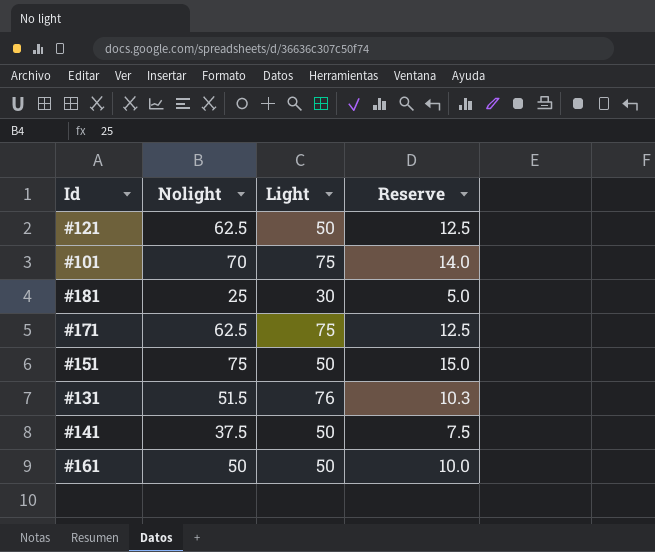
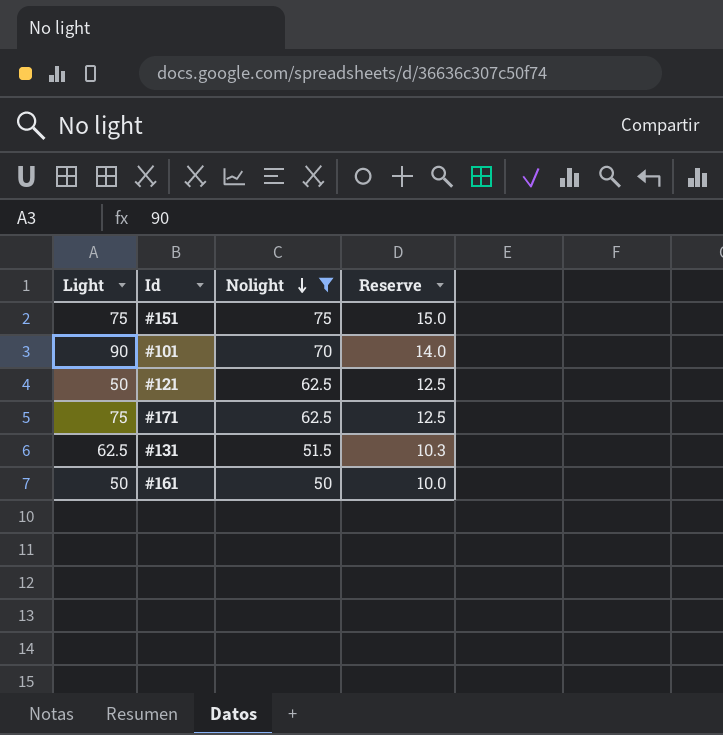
filter: none -> Nolight >= 50
row order: none -> Nolight descending
column Light | position: 3 -> 1
#151 | Light: 50 -> 75
#101 | Light: 75 -> 90
#131 | Light: 76 -> 62.5

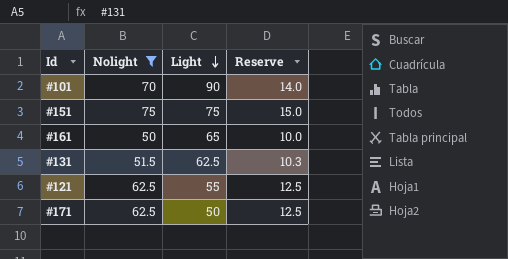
row order: Nolight descending -> Light descending
column Light | position: 1 -> 3
#161 | Light: 50 -> 65
#121 | Light: 50 -> 55
#171 | Light: 75 -> 50

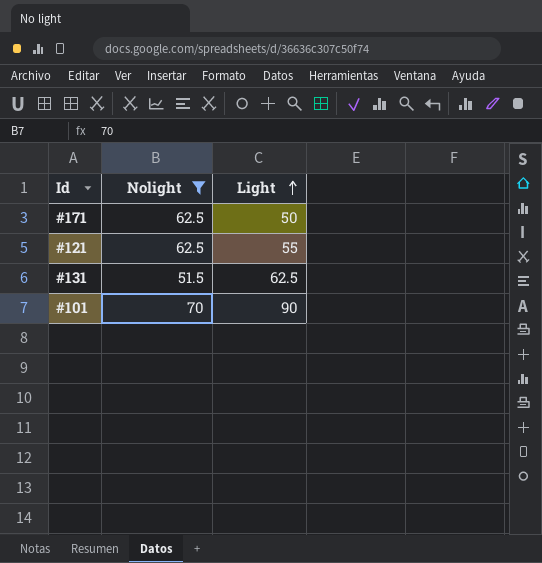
row order: Light descending -> Light ascending
column Reserve | formula: [Nolight] * 0.2 -> none
row #151: 75 | 75 | 15.0 -> none
row #161: 50 | 65 | 10.0 -> none

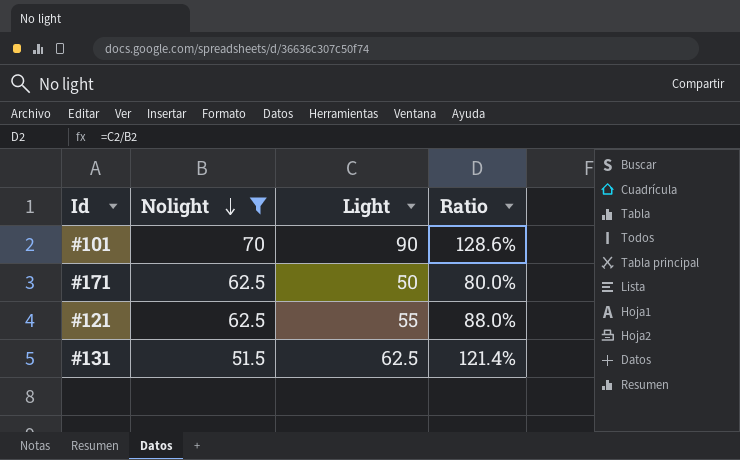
row order: Light ascending -> Nolight descending
column Ratio | formula: none -> [Light] / [Nolight]

